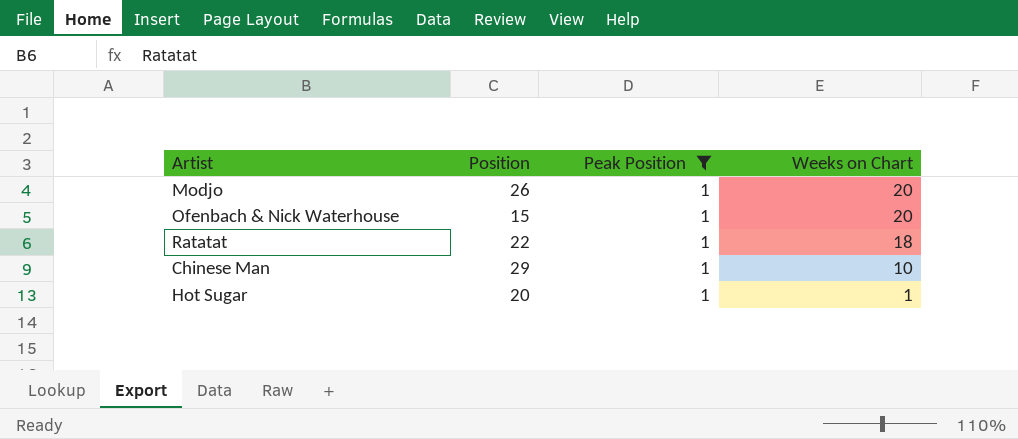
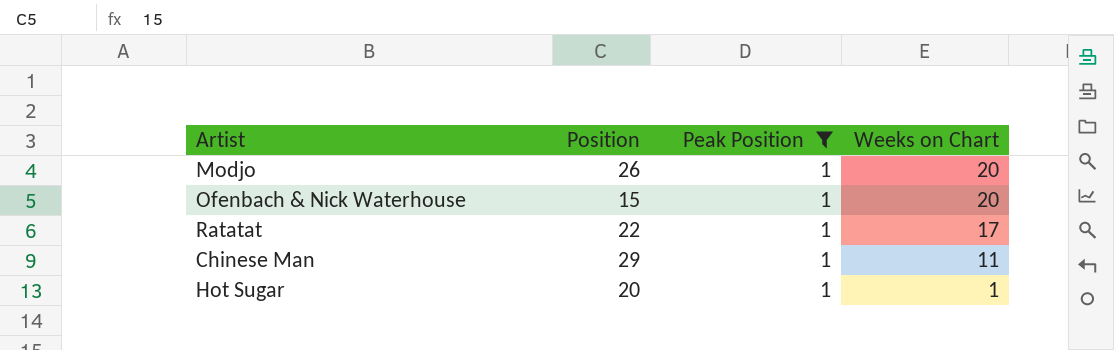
Ratatat | Weeks on Chart: 18 -> 17
Chinese Man | Weeks on Chart: 10 -> 11

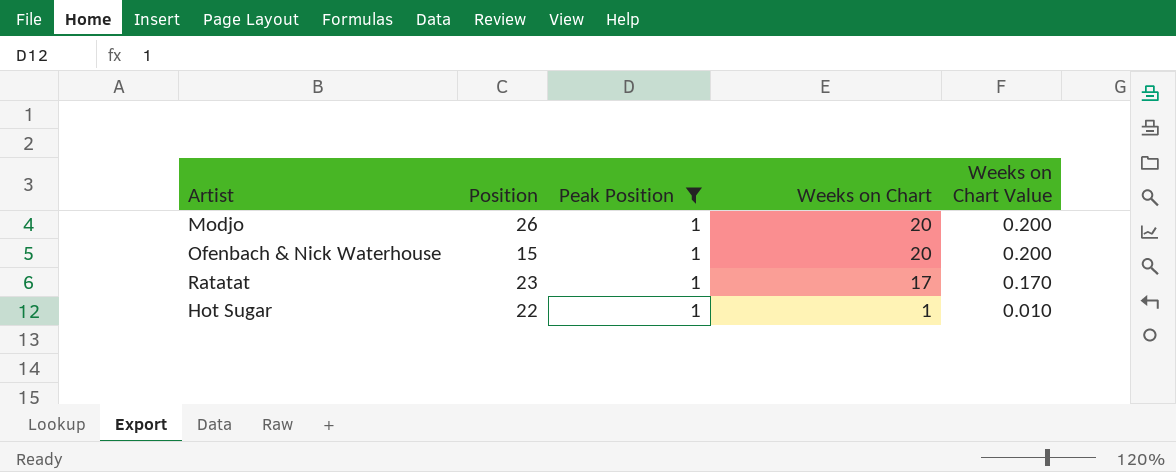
column Weeks on Chart Value | formula: none -> [Weeks on Chart] * 0.01
row Chinese Man: 29 | 1 | 11 -> none
Ratatat | Position: 22 -> 23
Hot Sugar | Position: 20 -> 22

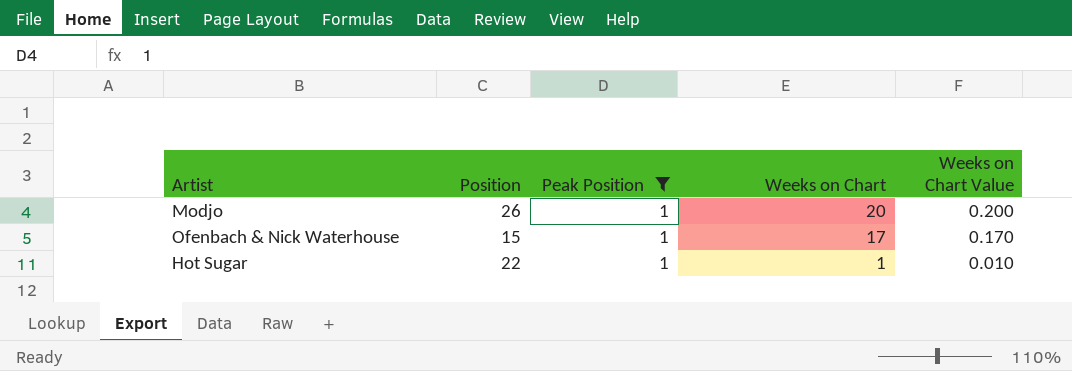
row Ratatat: 23 | 1 | 17 | 0.170 -> none
Ofenbach & Nick Waterhouse | Weeks on Chart: 20 -> 17
Ofenbach & Nick Waterhouse | Weeks on Chart Value: 0.200 -> 0.170

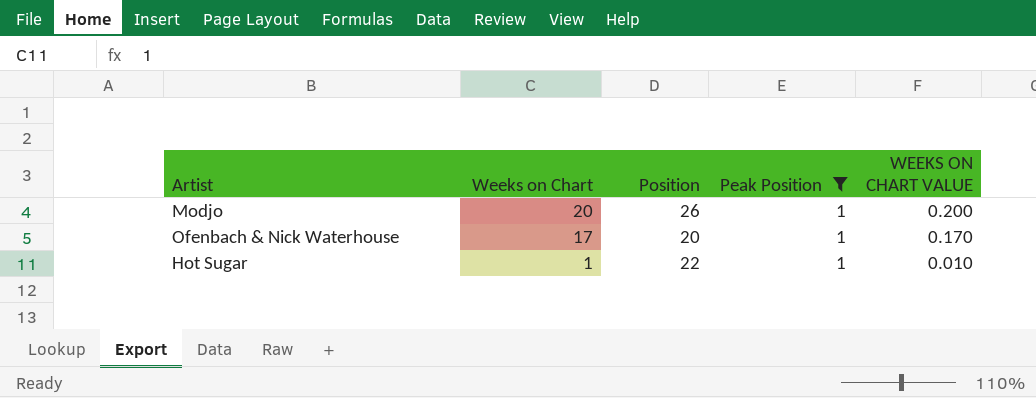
column Weeks on Chart | position: 4 -> 2
column name: Weeks on Chart Value -> WEEKS ON CHART VALUE
Ofenbach & Nick Waterhouse | Position: 15 -> 20

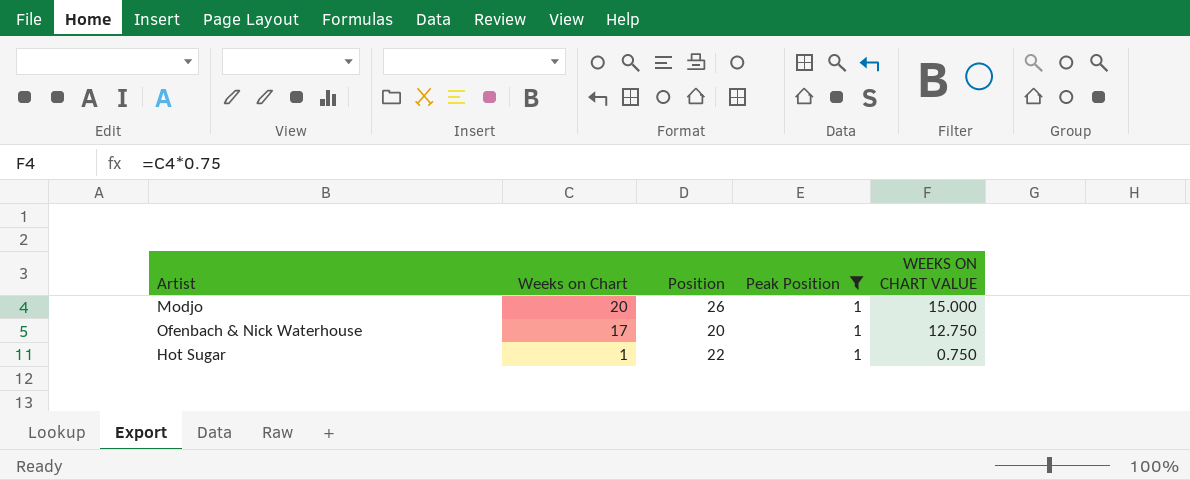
column WEEKS ON CHART VALUE | formula: [Weeks on Chart] * 0.01 -> [Weeks on Chart] * 0.75

